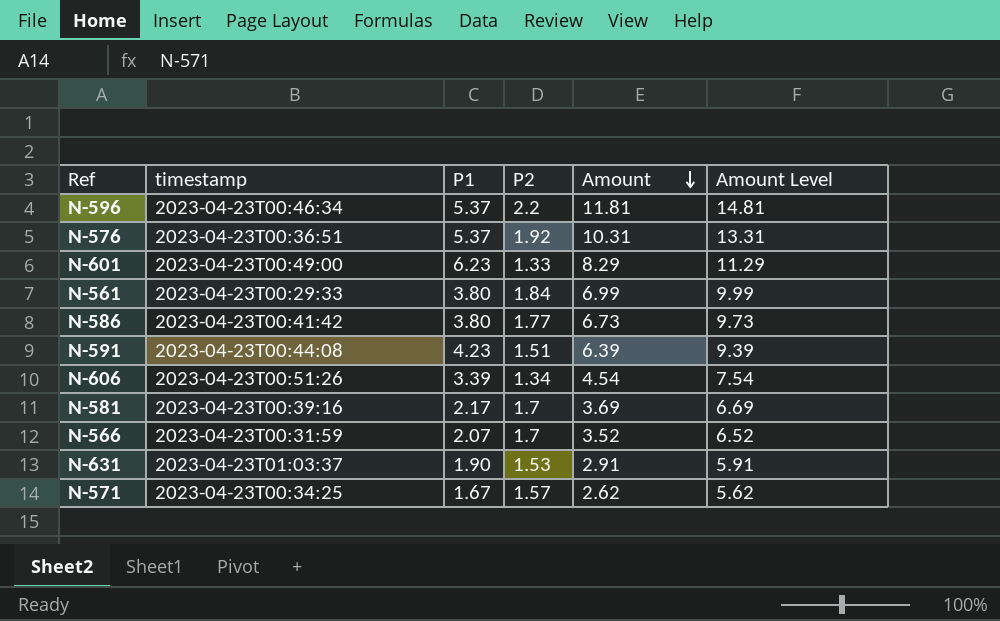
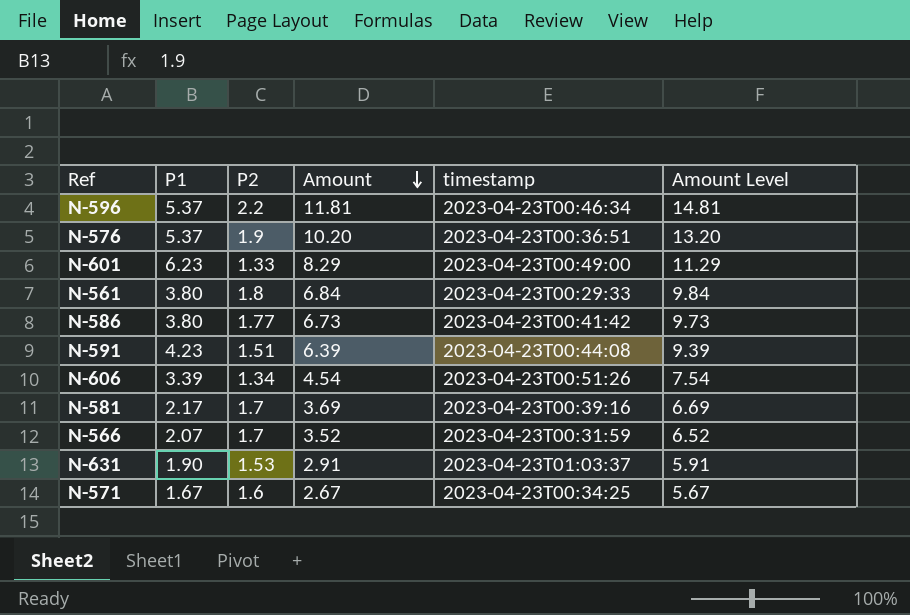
column timestamp | position: 2 -> 5
N-576 | P2: 1.92 -> 1.9
N-576 | Amount: 10.31 -> 10.20
N-576 | Amount Level: 13.31 -> 13.20
N-561 | P2: 1.84 -> 1.8
N-561 | Amount: 6.99 -> 6.84
N-561 | Amount Level: 9.99 -> 9.84
N-571 | P2: 1.57 -> 1.6
N-571 | Amount: 2.62 -> 2.67
N-571 | Amount Level: 5.62 -> 5.67

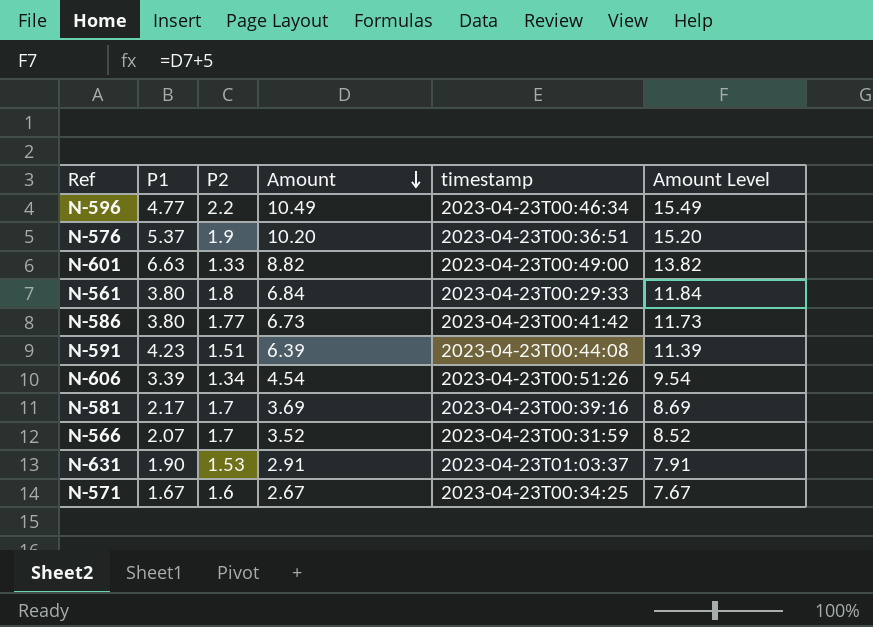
column Amount Level | formula: [Amount] + 3 -> [Amount] + 5
N-596 | P1: 5.37 -> 4.77
N-596 | Amount: 11.81 -> 10.49
N-601 | P1: 6.23 -> 6.63
N-601 | Amount: 8.29 -> 8.82

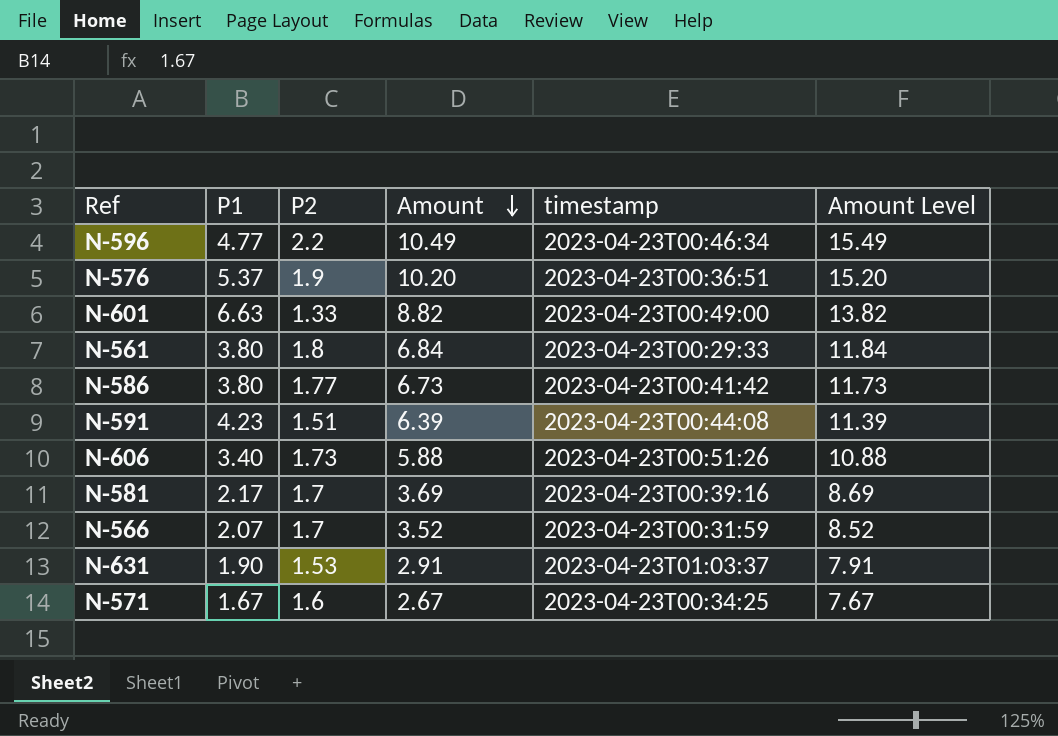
N-606 | P1: 3.39 -> 3.40
N-606 | P2: 1.34 -> 1.73
N-606 | Amount: 4.54 -> 5.88
N-606 | Amount Level: 9.54 -> 10.88

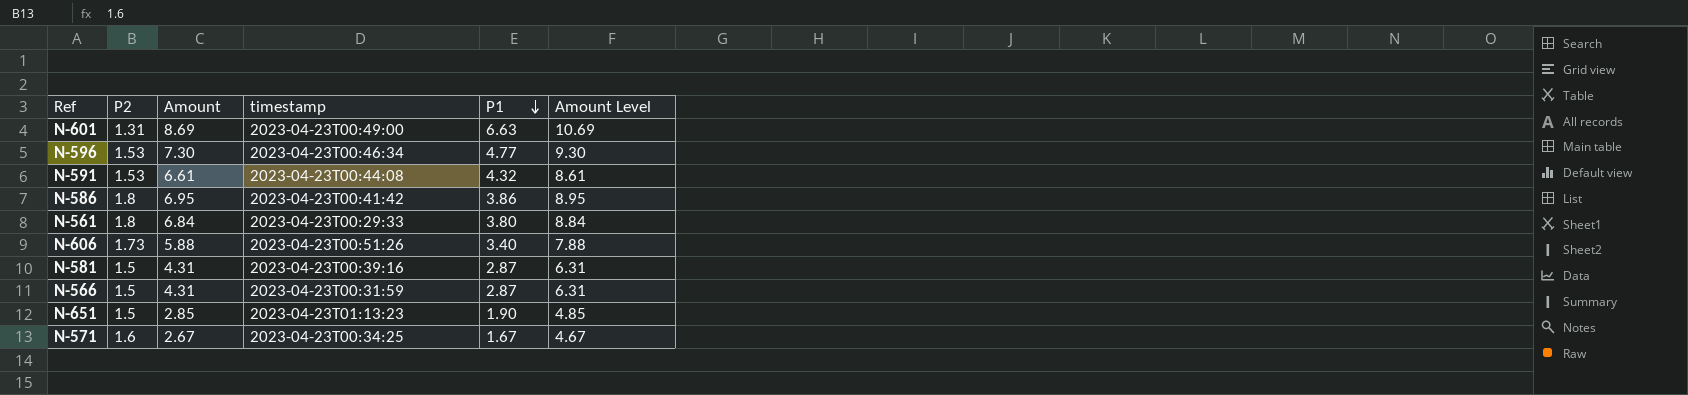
row order: Amount descending -> P1 descending
column P1 | position: 2 -> 5
column Amount Level | formula: [Amount] + 5 -> [Amount] + 2
row N-576: 5.37 | 1.9 | 10.20 | 2023-04-23T00:36:51 | 15.20 -> none
row N-631: 1.90 | 1.53 | 2.91 | 2023-04-23T01:03:37 | 7.91 -> none
N-601 | P2: 1.33 -> 1.31
N-601 | Amount: 8.82 -> 8.69
N-596 | P2: 2.2 -> 1.53
N-596 | Amount: 10.49 -> 7.30
N-591 | P2: 1.51 -> 1.53
N-591 | Amount: 6.39 -> 6.61
N-591 | P1: 4.23 -> 4.32
N-586 | P2: 1.77 -> 1.8
N-586 | Amount: 6.73 -> 6.95
N-586 | P1: 3.80 -> 3.86
N-581 | P2: 1.7 -> 1.5
N-581 | Amount: 3.69 -> 4.31
N-581 | P1: 2.17 -> 2.87
N-566 | P2: 1.7 -> 1.5
N-566 | Amount: 3.52 -> 4.31
N-566 | P1: 2.07 -> 2.87
row N-651: none -> 1.5 | 2.85 | 2023-04-23T01:13:23 | 1.90 | 4.85

